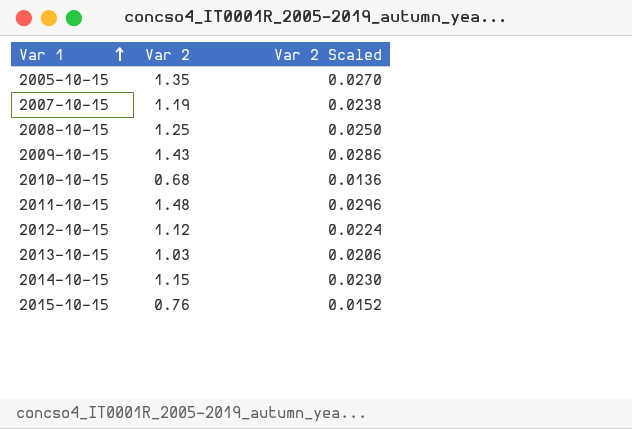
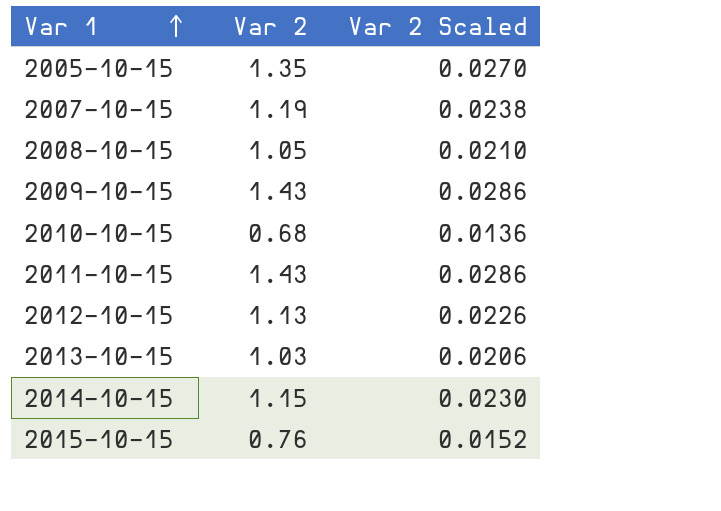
2008-10-15 | Var 2: 1.25 -> 1.05
2008-10-15 | Var 2 Scaled: 0.0250 -> 0.0210
2011-10-15 | Var 2: 1.48 -> 1.43
2011-10-15 | Var 2 Scaled: 0.0296 -> 0.0286
2012-10-15 | Var 2: 1.12 -> 1.13
2012-10-15 | Var 2 Scaled: 0.0224 -> 0.0226

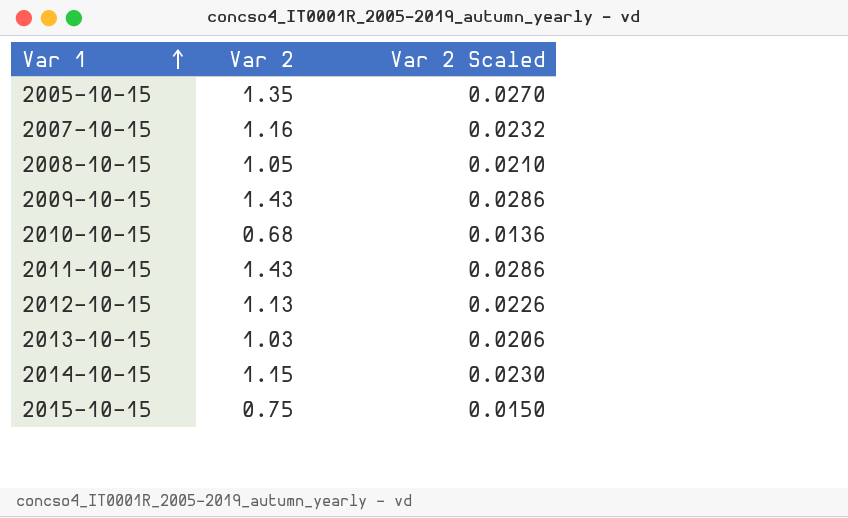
2007-10-15 | Var 2: 1.19 -> 1.16
2007-10-15 | Var 2 Scaled: 0.0238 -> 0.0232
2015-10-15 | Var 2: 0.76 -> 0.75
2015-10-15 | Var 2 Scaled: 0.0152 -> 0.0150

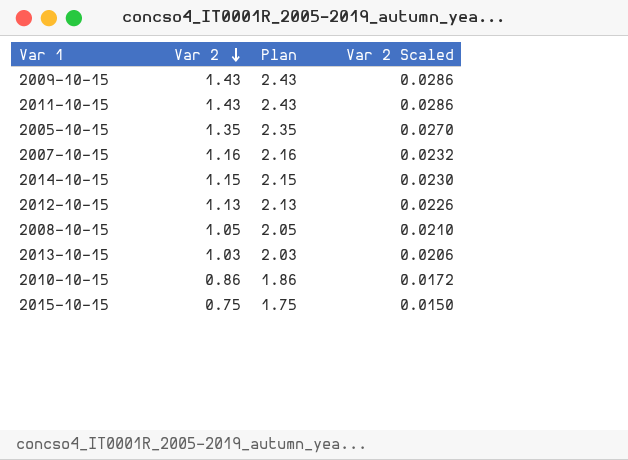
row order: Var 1 ascending -> Var 2 descending
column Plan | formula: none -> [Var 2] + 1
2010-10-15 | Var 2: 0.68 -> 0.86
2010-10-15 | Var 2 Scaled: 0.0136 -> 0.0172

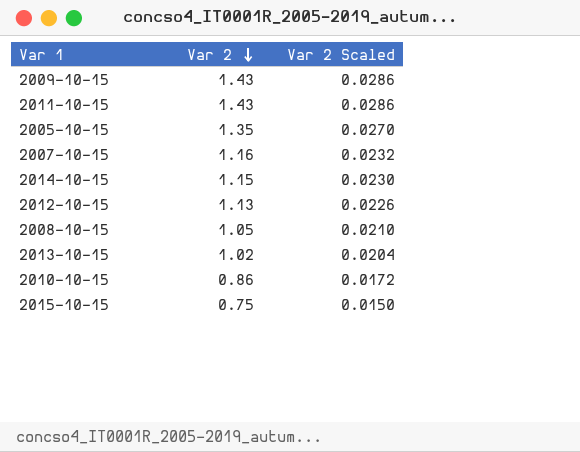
column Plan | formula: [Var 2] + 1 -> none
2013-10-15 | Var 2: 1.03 -> 1.02
2013-10-15 | Var 2 Scaled: 0.0206 -> 0.0204

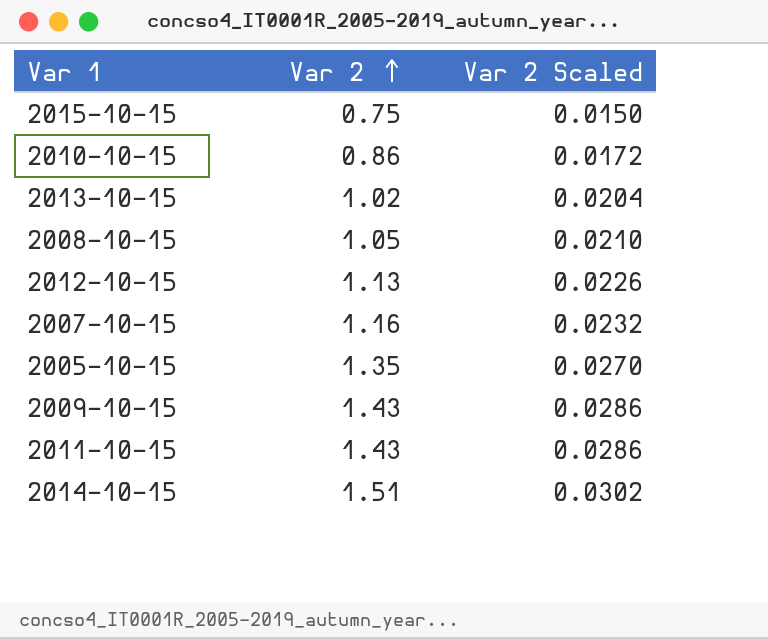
row order: Var 2 descending -> Var 2 ascending
2014-10-15 | Var 2: 1.15 -> 1.51
2014-10-15 | Var 2 Scaled: 0.0230 -> 0.0302

